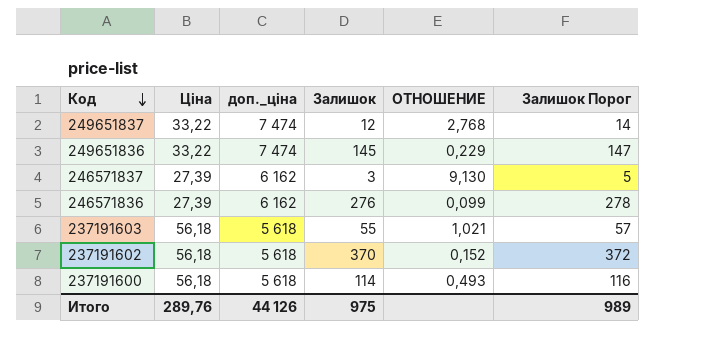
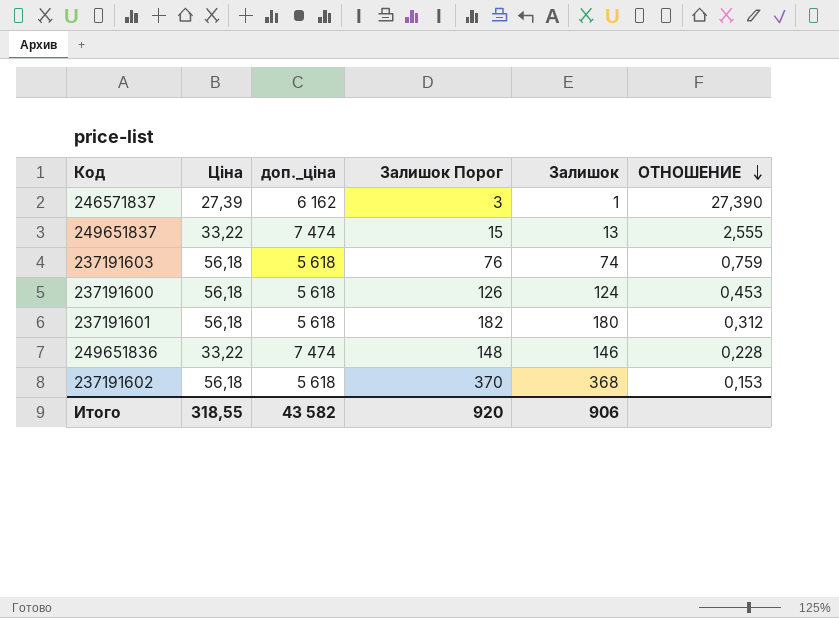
row order: Код descending -> ОТНОШЕНИЕ descending
column Залишок Порог | position: 6 -> 4
row 246571836: 27,39 | 6 162 | 276 | 0,099 | 278 -> none
246571837 | Залишок Порог: 5 -> 3
246571837 | Залишок: 3 -> 1
246571837 | ОТНОШЕНИЕ: 9,130 -> 27,390
249651837 | Залишок Порог: 14 -> 15
249651837 | Залишок: 12 -> 13
249651837 | ОТНОШЕНИЕ: 2,768 -> 2,555
237191603 | Залишок Порог: 57 -> 76
237191603 | Залишок: 55 -> 74
237191603 | ОТНОШЕНИЕ: 1,021 -> 0,759
237191600 | Залишок Порог: 116 -> 126
237191600 | Залишок: 114 -> 124
237191600 | ОТНОШЕНИЕ: 0,493 -> 0,453
row 237191601: none -> 56,18 | 5 618 | 182 | 180 | 0,312
249651836 | Залишок Порог: 147 -> 148
249651836 | Залишок: 145 -> 146
249651836 | ОТНОШЕНИЕ: 0,229 -> 0,228
237191602 | Залишок Порог: 372 -> 370
237191602 | Залишок: 370 -> 368
237191602 | ОТНОШЕНИЕ: 0,152 -> 0,153
Итого | Ціна: 289,76 -> 318,55
Итого | доп._ціна: 44 126 -> 43 582
Итого | Залишок Порог: 989 -> 920
Итого | Залишок: 975 -> 906

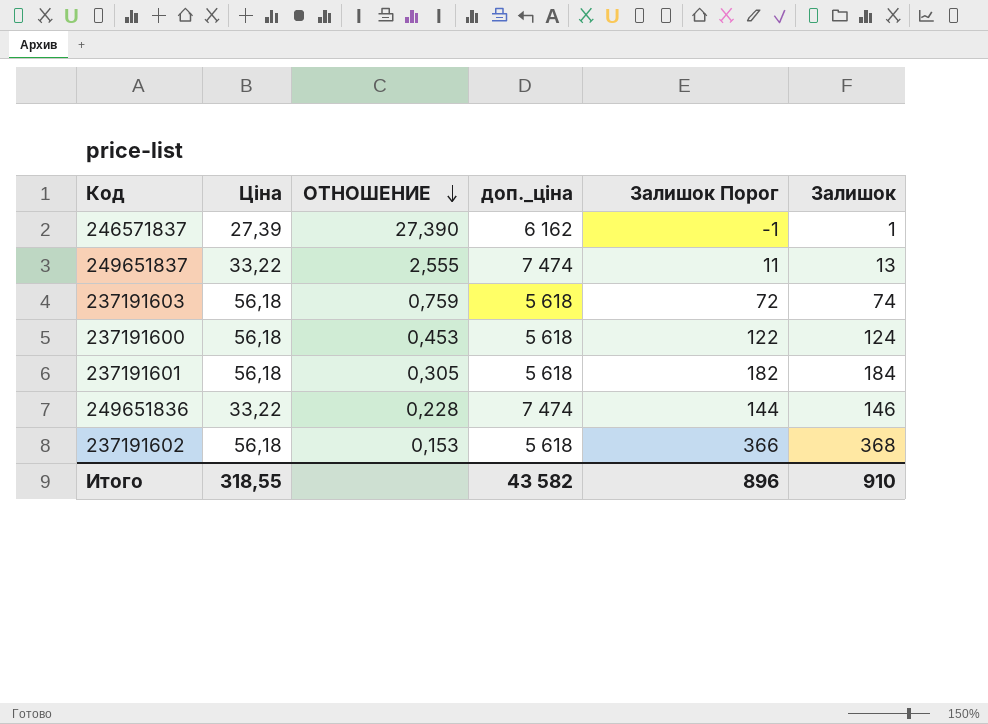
column ОТНОШЕНИЕ | position: 6 -> 3
column Залишок Порог | formula: [Залишок] + 2 -> [Залишок] - 2
237191601 | ОТНОШЕНИЕ: 0,312 -> 0,305
237191601 | Залишок: 180 -> 184
Итого | Залишок Порог: 920 -> 896
Итого | Залишок: 906 -> 910

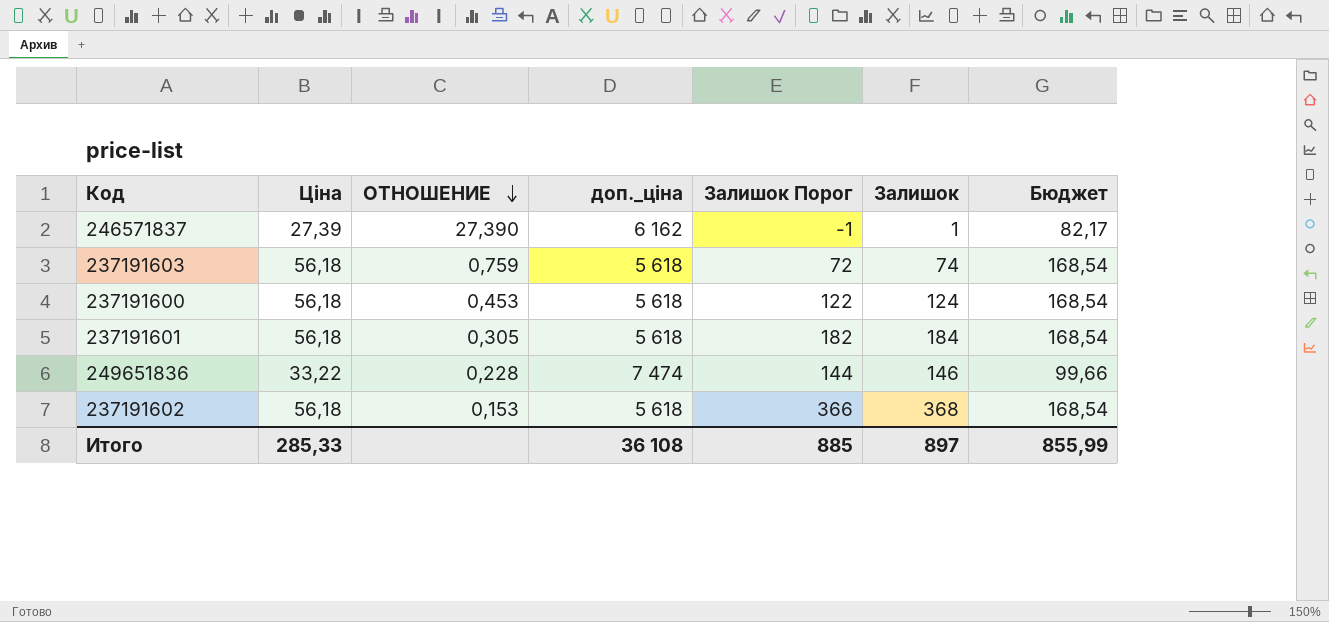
column Бюджет | formula: none -> [Ціна] * 3
row 249651837: 33,22 | 2,555 | 7 474 | 11 | 13 -> none
Итого | Ціна: 318,55 -> 285,33
Итого | доп._ціна: 43 582 -> 36 108
Итого | Залишок Порог: 896 -> 885
Итого | Залишок: 910 -> 897

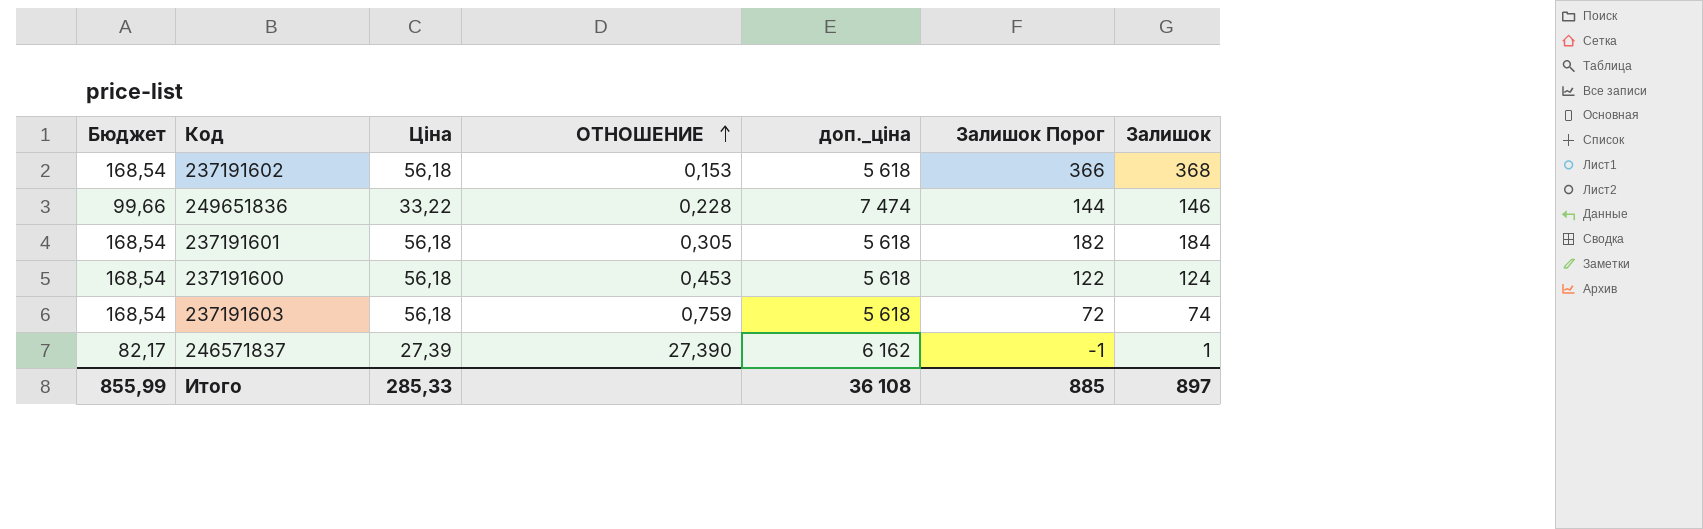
row order: ОТНОШЕНИЕ descending -> ОТНОШЕНИЕ ascending
column Бюджет | position: 7 -> 1

